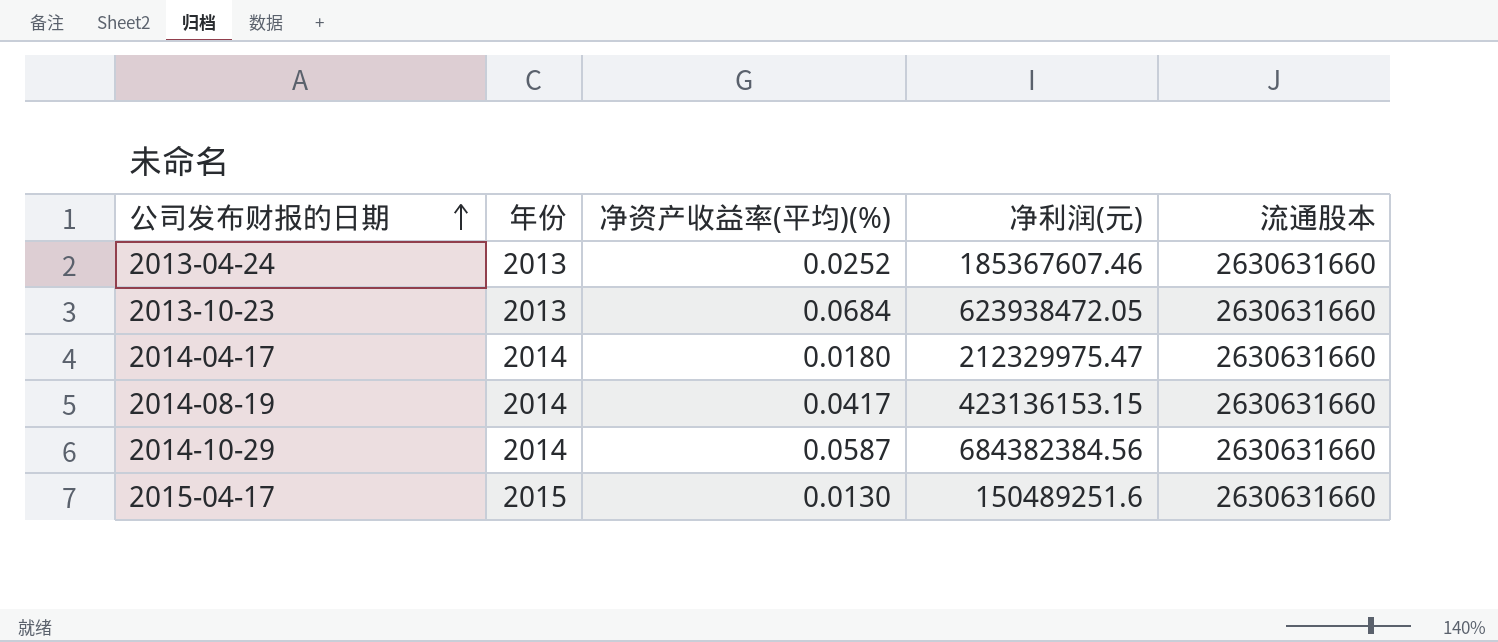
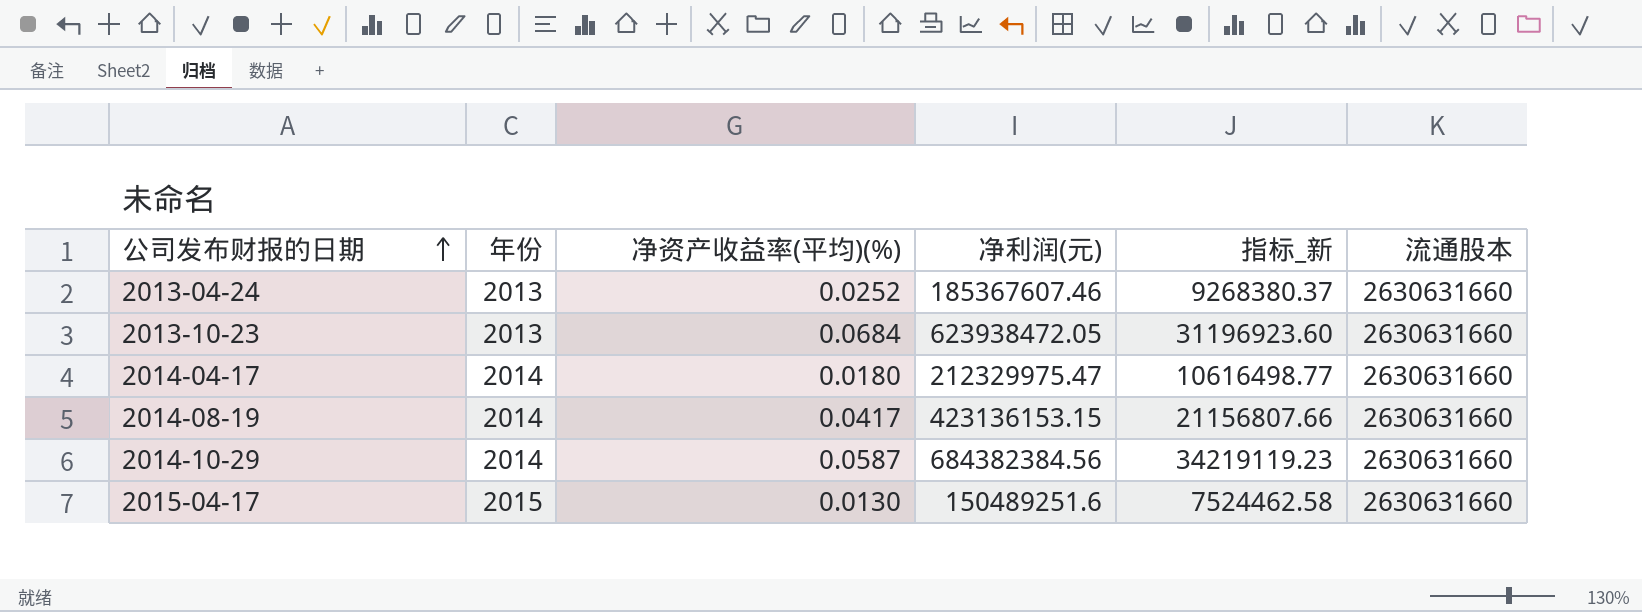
column 指标_新 | formula: none -> [净利润(元)] * 0.05

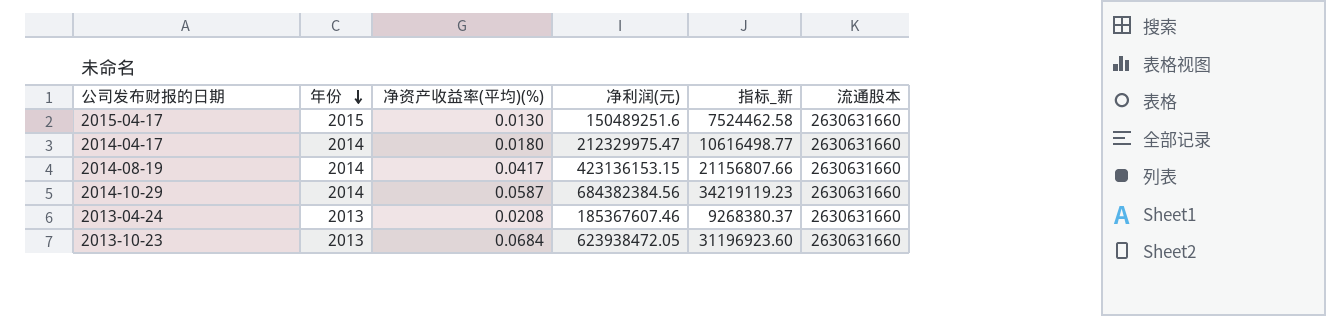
row order: 公司发布财报的日期 ascending -> 年份 descending
2013-04-24 | 净资产收益率(平均)(%): 0.0252 -> 0.0208

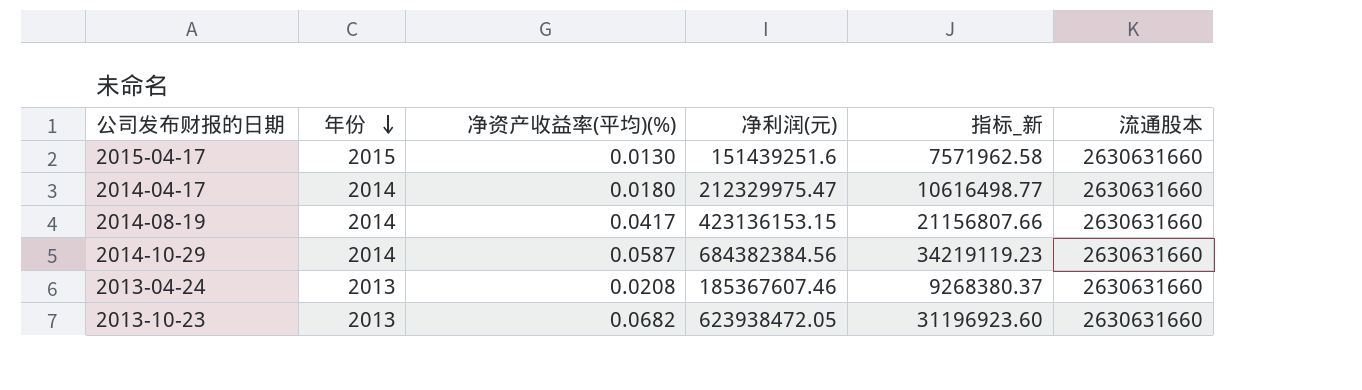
2015-04-17 | 净利润(元): 150489251.6 -> 151439251.6
2015-04-17 | 指标_新: 7524462.58 -> 7571962.58
2013-10-23 | 净资产收益率(平均)(%): 0.0684 -> 0.0682

